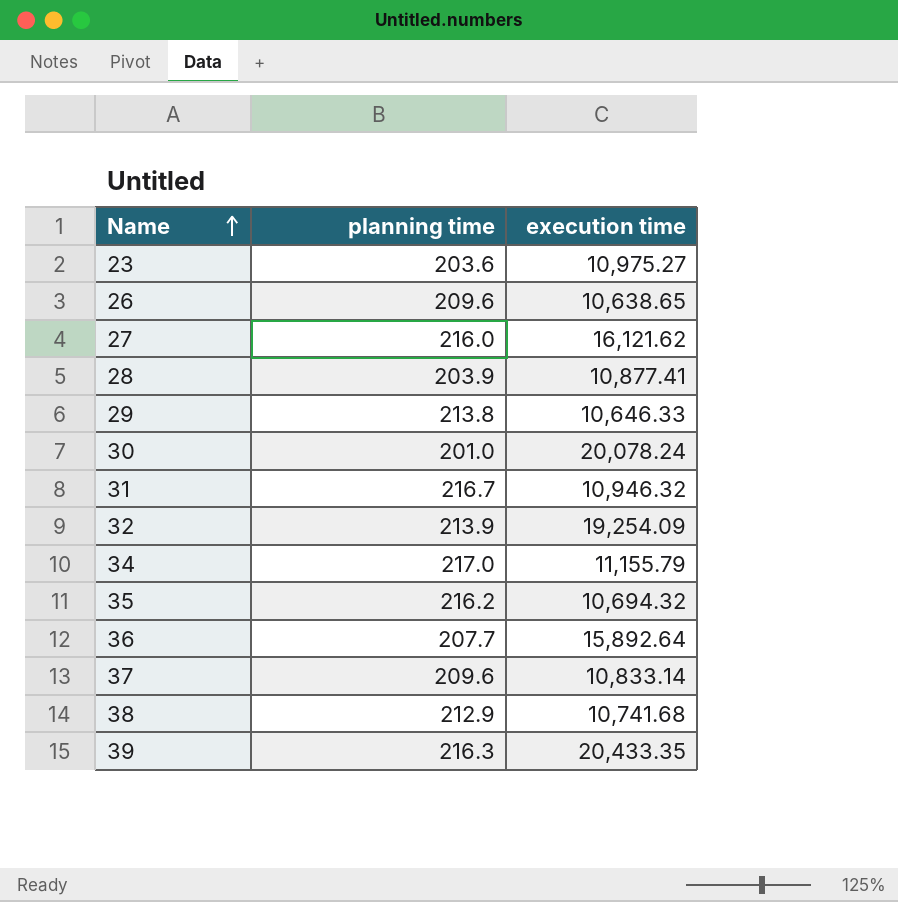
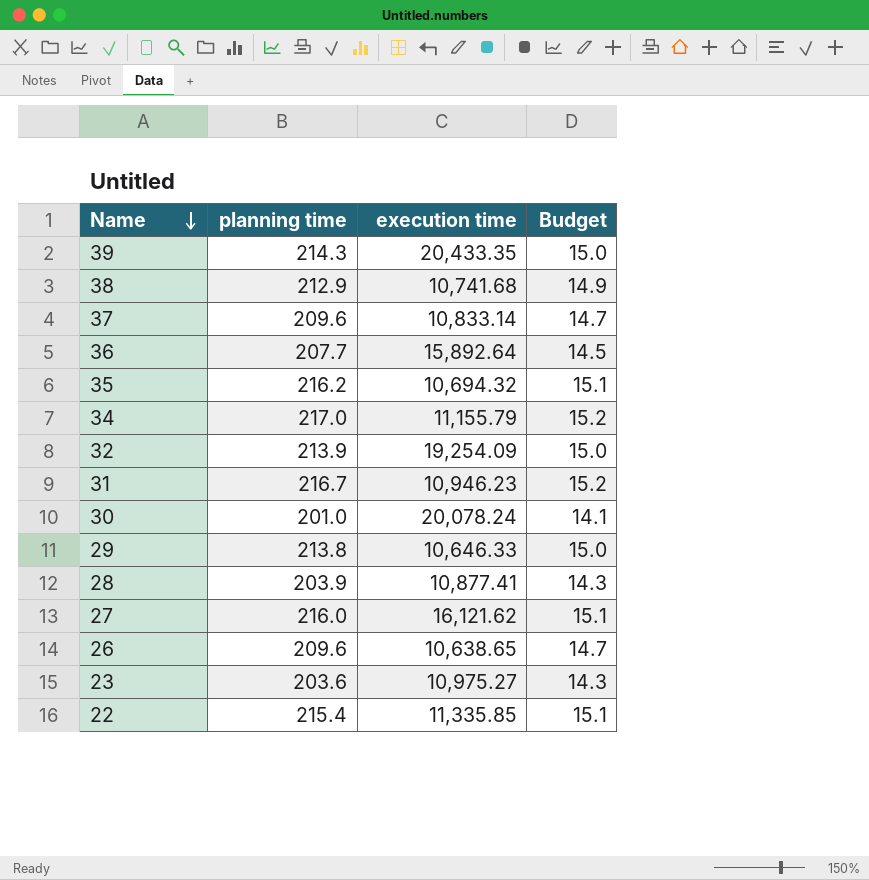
row order: Name ascending -> Name descending
column Budget | formula: none -> [planning time] * 0.07
39 | planning time: 216.3 -> 214.3
31 | execution time: 10,946.32 -> 10,946.23
row 22: none -> 215.4 | 11,335.85 | 15.1

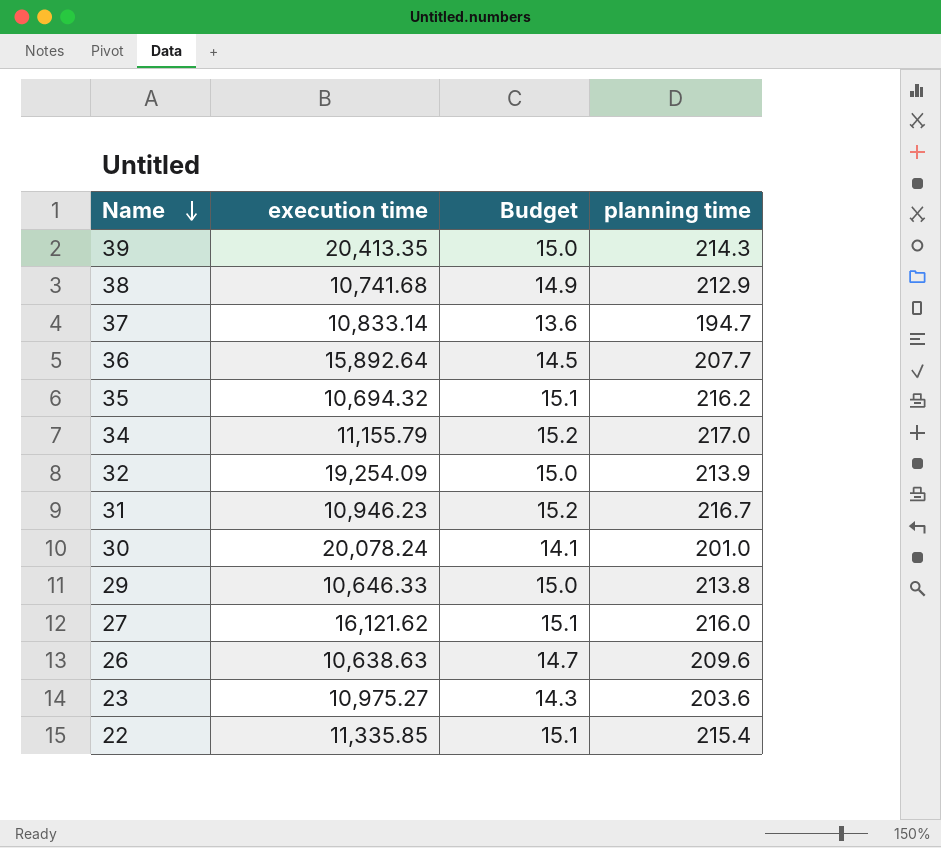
column planning time | position: 2 -> 4
row 28: 203.9 | 10,877.41 | 14.3 -> none
39 | execution time: 20,433.35 -> 20,413.35
37 | Budget: 14.7 -> 13.6
37 | planning time: 209.6 -> 194.7
26 | execution time: 10,638.65 -> 10,638.63

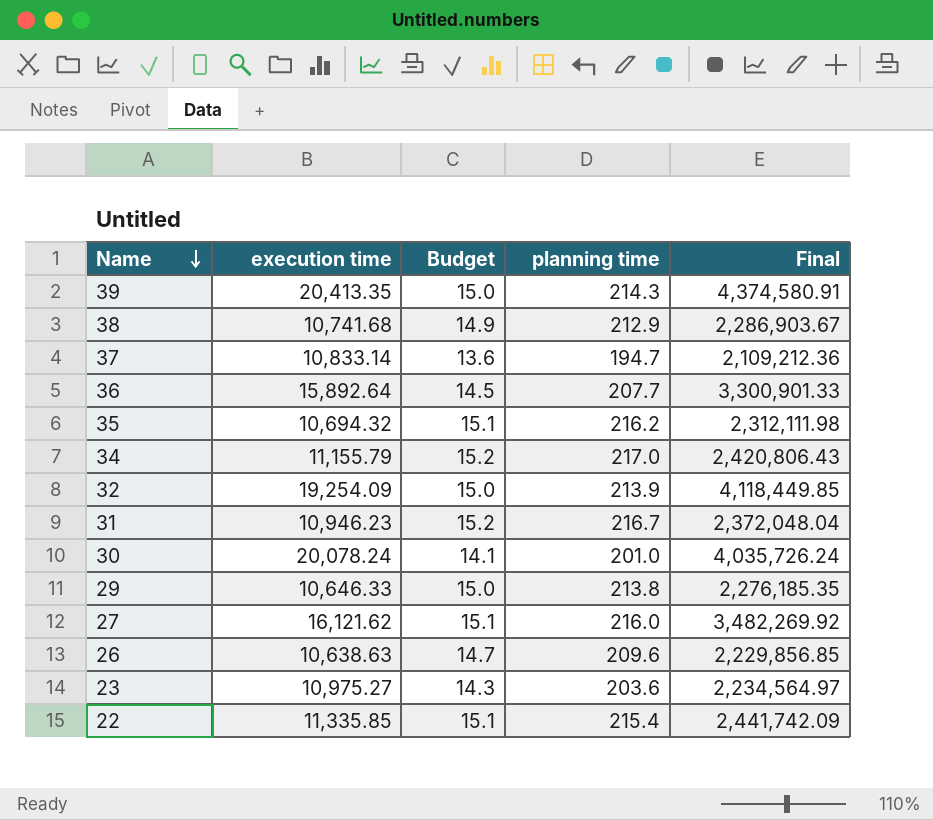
column Final | formula: none -> [execution time] * [planning time]

